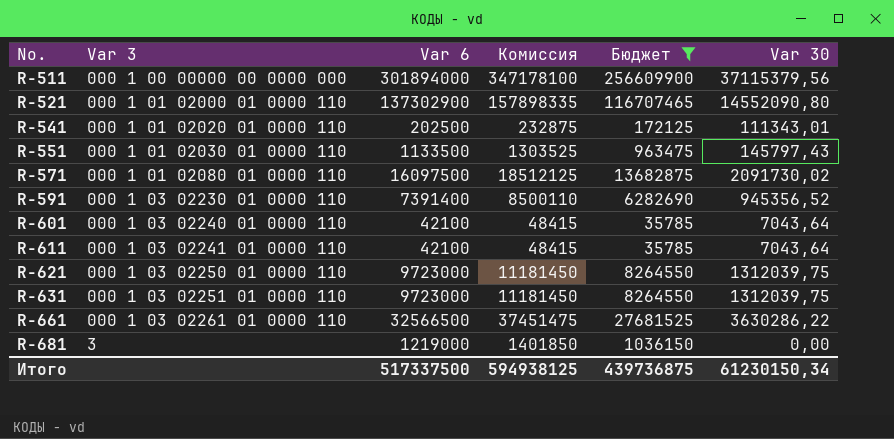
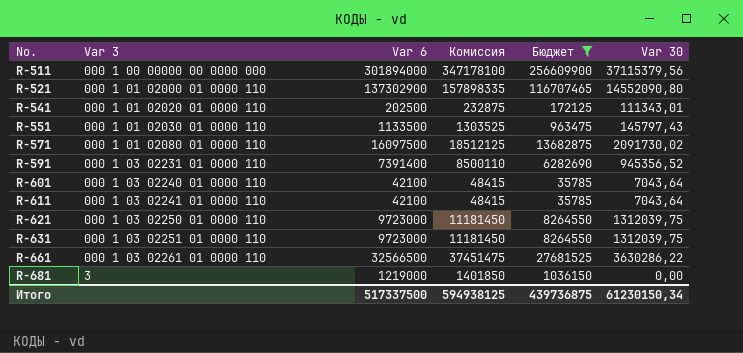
R-591 | Var 3: 000 1 03 02230 01 0000 110 -> 000 1 03 02231 01 0000 110

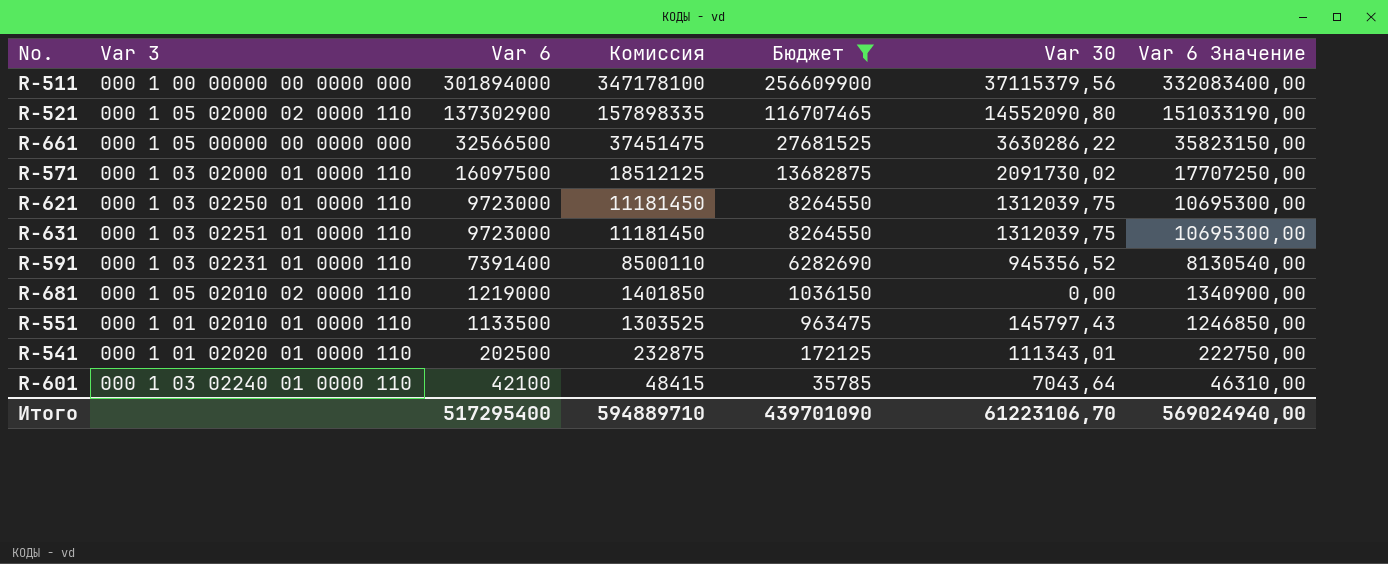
row order: No. ascending -> Var 6 descending
column Var 6 Значение | formula: none -> [Var 6] * 1,1
row R-611: 000 1 03 02241 01 0000 110 | 42100 | 48415 | 35785 | 7043,64 -> none
R-521 | Var 3: 000 1 01 02000 01 0000 110 -> 000 1 05 02000 02 0000 110
R-661 | Var 3: 000 1 03 02261 01 0000 110 -> 000 1 05 00000 00 0000 000
R-571 | Var 3: 000 1 01 02080 01 0000 110 -> 000 1 03 02000 01 0000 110
R-681 | Var 3: 3 -> 000 1 05 02010 02 0000 110
R-551 | Var 3: 000 1 01 02030 01 0000 110 -> 000 1 01 02010 01 0000 110
Итого | Var 6: 517337500 -> 517295400
Итого | Комиссия: 594938125 -> 594889710
Итого | Бюджет: 439736875 -> 439701090
Итого | Var 30: 61230150,34 -> 61223106,70

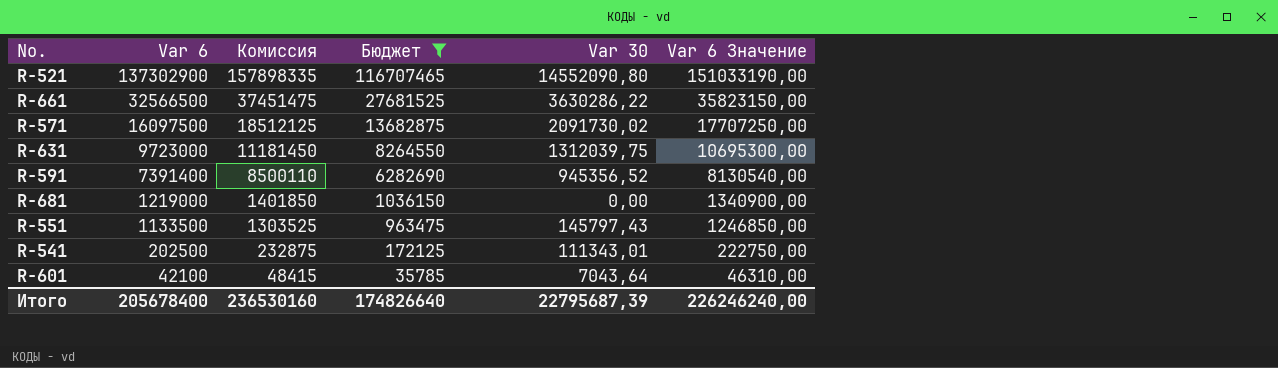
column Var 3 | position: 2 -> none
row R-511: 000 1 00 00000 00 0000 000 | 301894000 | 347178100 | 256609900 | 37115379,56 | 332083400,00 -> none
row R-621: 000 1 03 02250 01 0000 110 | 9723000 | 11181450 | 8264550 | 1312039,75 | 10695300,00 -> none
Итого | Var 6: 517295400 -> 205678400
Итого | Комиссия: 594889710 -> 236530160
Итого | Бюджет: 439701090 -> 174826640
Итого | Var 30: 61223106,70 -> 22795687,39
Итого | Var 6 Значение: 569024940,00 -> 226246240,00

